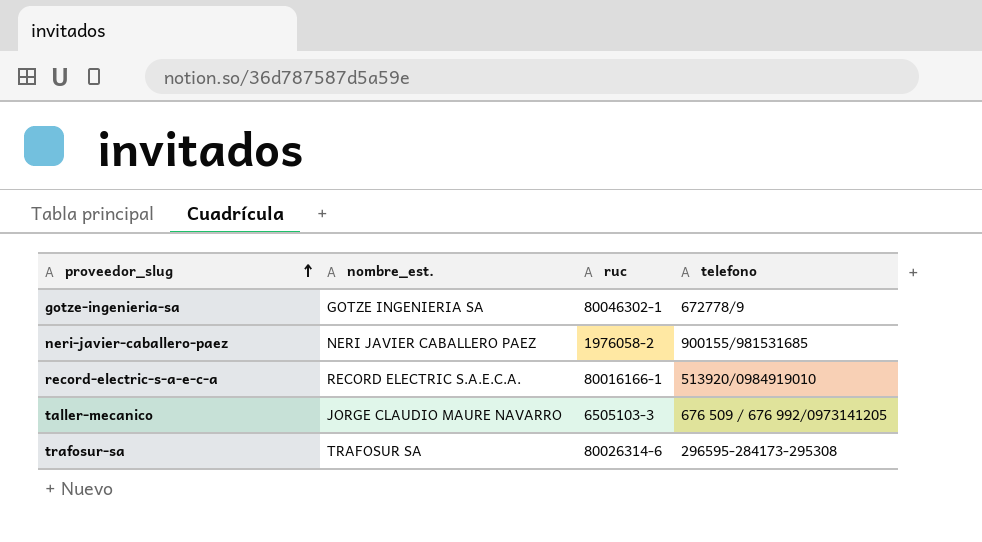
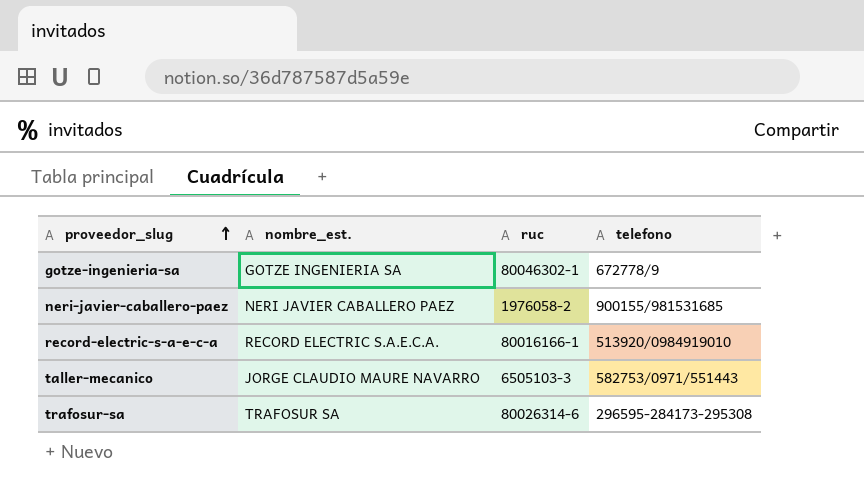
taller-mecanico | telefono: 676 509 / 676 992/0973141205 -> 582753/0971/551443

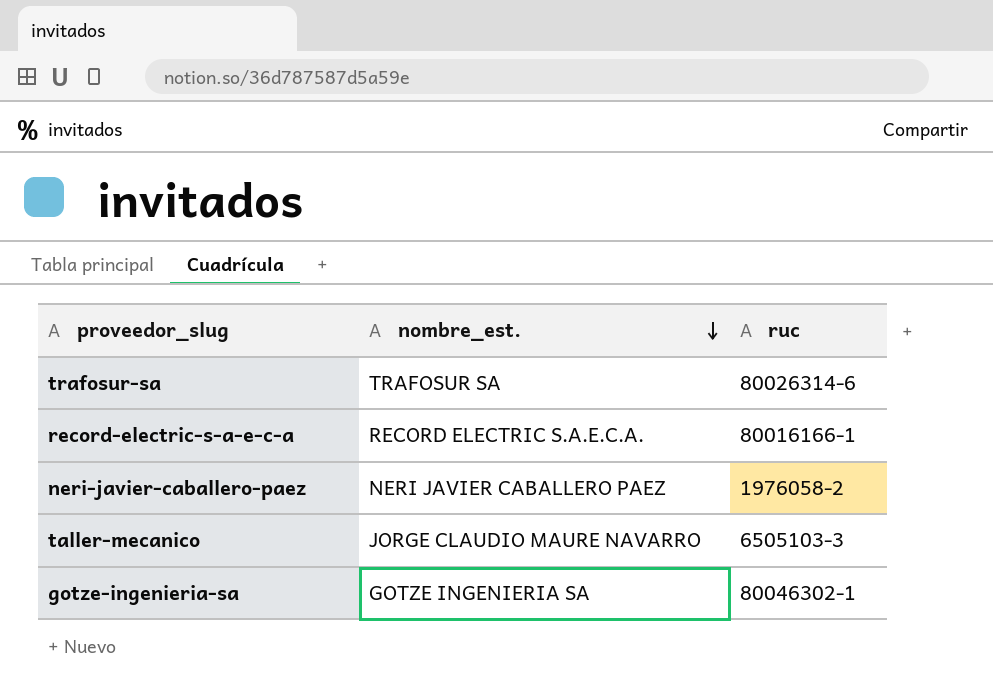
row order: proveedor_slug ascending -> nombre_est. descending
column telefono | position: 4 -> none

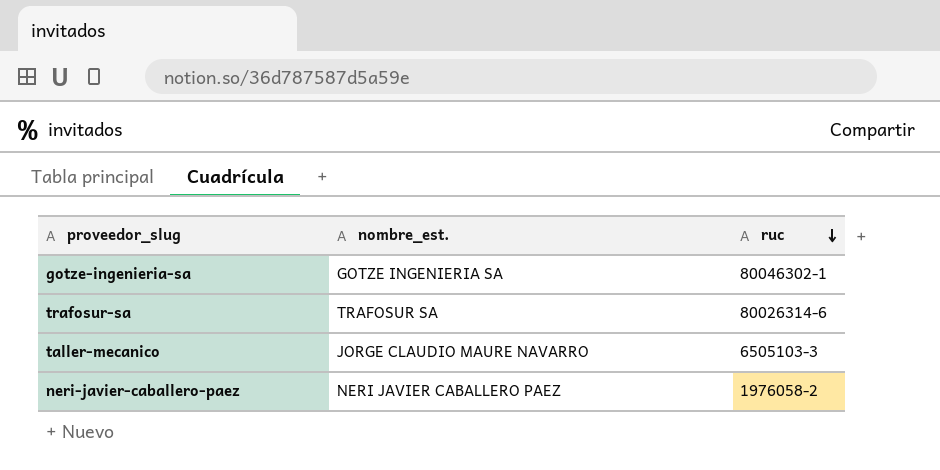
row order: nombre_est. descending -> ruc descending
row record-electric-s-a-e-c-a: RECORD ELECTRIC S.A.E.C.A. | 80016166-1 -> none

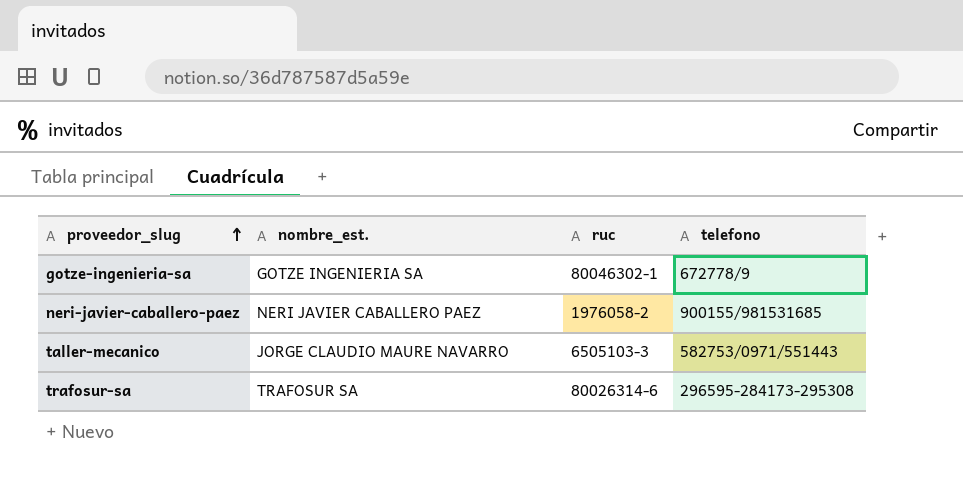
row order: ruc descending -> proveedor_slug ascending
column telefono | position: none -> 4

